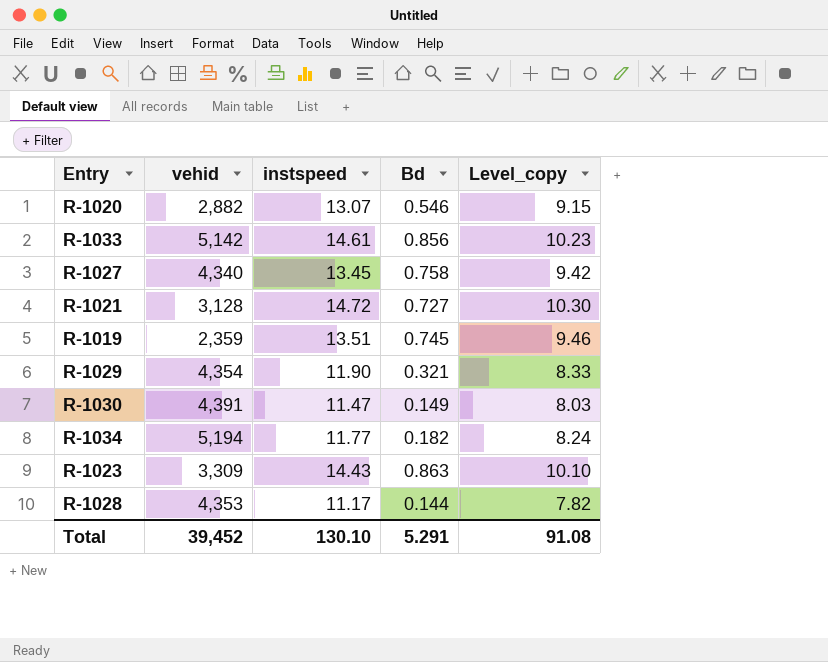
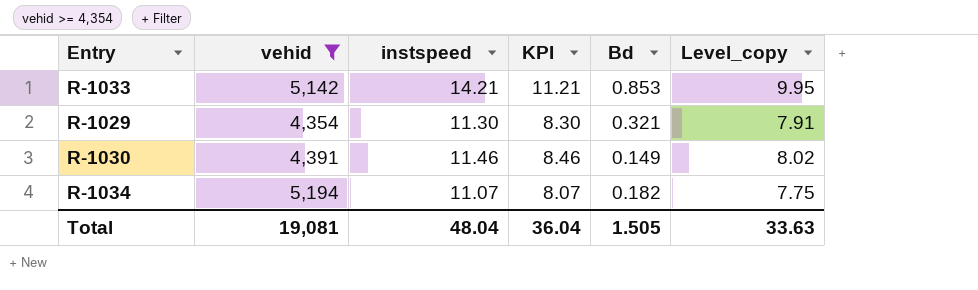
filter: none -> vehid >= 4,354
column KPI | formula: none -> [instspeed] - 3
R-1033 | instspeed: 14.61 -> 14.21
R-1033 | Bd: 0.856 -> 0.853
R-1033 | Level_copy: 10.23 -> 9.95
R-1029 | instspeed: 11.90 -> 11.30
R-1029 | Level_copy: 8.33 -> 7.91
R-1030 | instspeed: 11.47 -> 11.46
R-1030 | Level_copy: 8.03 -> 8.02
R-1034 | instspeed: 11.77 -> 11.07
R-1034 | Level_copy: 8.24 -> 7.75
Total | vehid: 39,452 -> 19,081
Total | instspeed: 130.10 -> 48.04
Total | Bd: 5.291 -> 1.505
Total | Level_copy: 91.08 -> 33.63

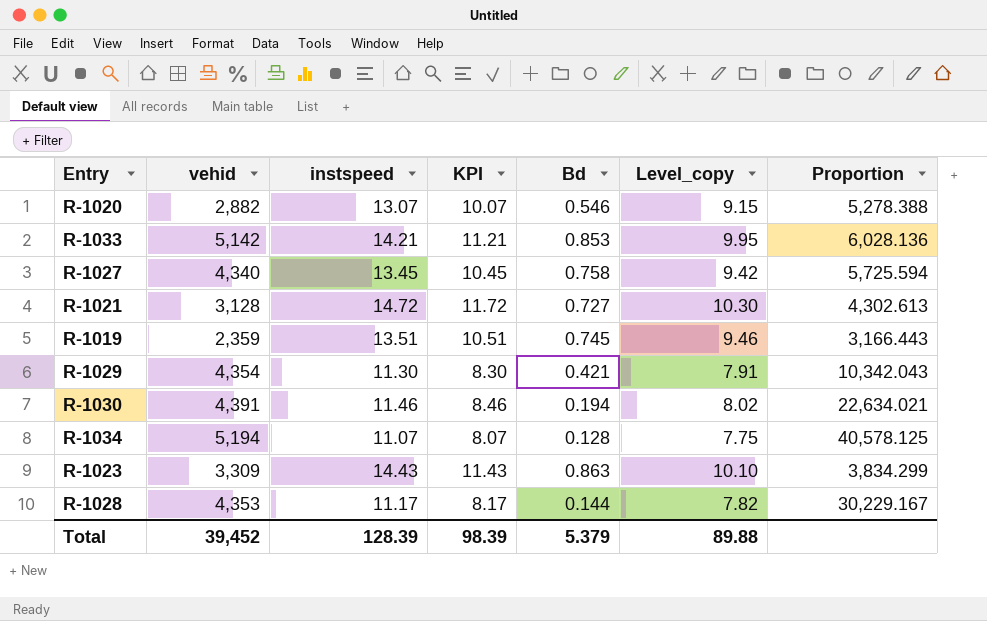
filter: vehid >= 4,354 -> none
column Proportion | formula: none -> [vehid] / [Bd]
R-1029 | Bd: 0.321 -> 0.421
R-1030 | Bd: 0.149 -> 0.194
R-1034 | Bd: 0.182 -> 0.128
Total | vehid: 19,081 -> 39,452
Total | instspeed: 48.04 -> 128.39
Total | KPI: 36.04 -> 98.39
Total | Bd: 1.505 -> 5.379
Total | Level_copy: 33.63 -> 89.88

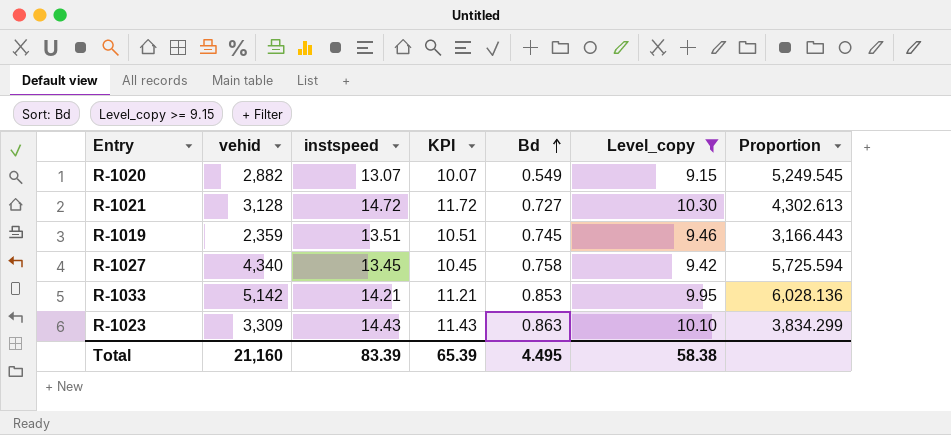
filter: none -> Level_copy >= 9.15
row order: none -> Bd ascending
R-1020 | Bd: 0.546 -> 0.549
R-1020 | Proportion: 5,278.388 -> 5,249.545
Total | vehid: 39,452 -> 21,160
Total | instspeed: 128.39 -> 83.39
Total | KPI: 98.39 -> 65.39
Total | Bd: 5.379 -> 4.495
Total | Level_copy: 89.88 -> 58.38

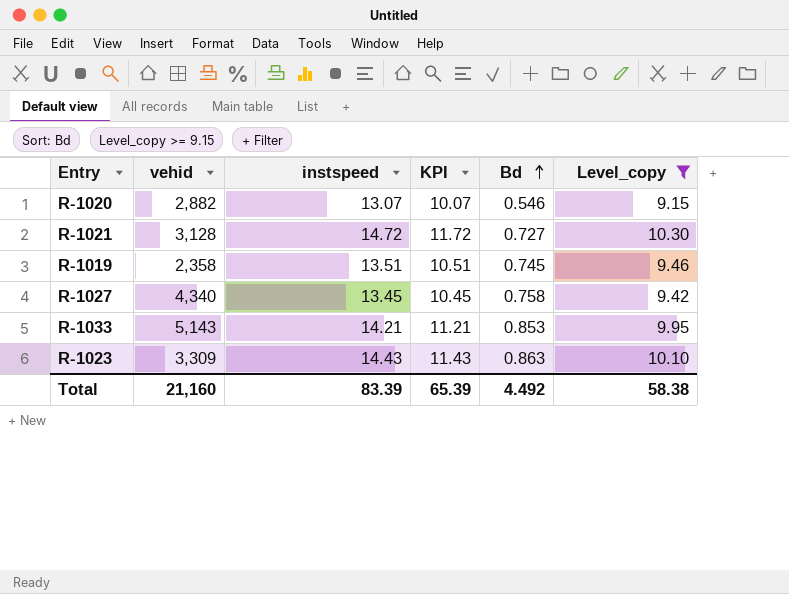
column Proportion | formula: [vehid] / [Bd] -> none
R-1020 | Bd: 0.549 -> 0.546
R-1019 | vehid: 2,359 -> 2,358
R-1033 | vehid: 5,142 -> 5,143
Total | Bd: 4.495 -> 4.492

